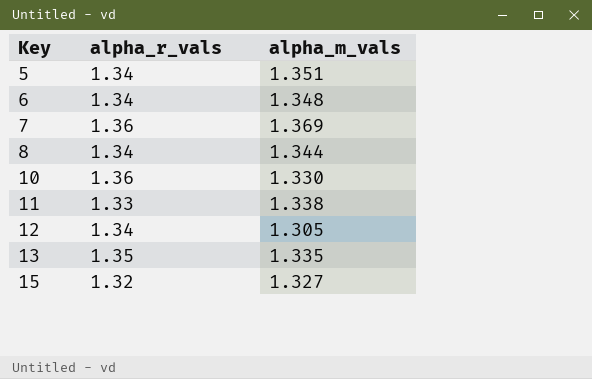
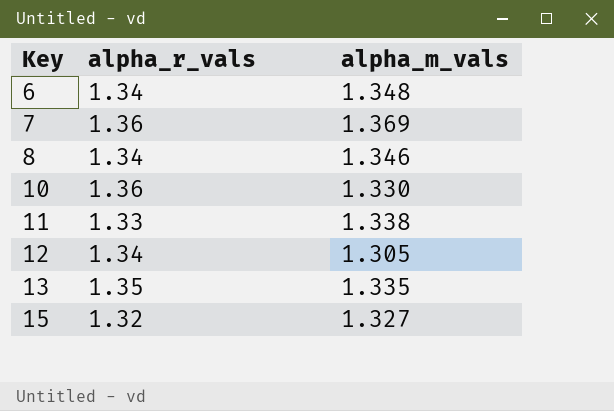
row 5: 1.34 | 1.351 -> none
8 | alpha_m_vals: 1.344 -> 1.346

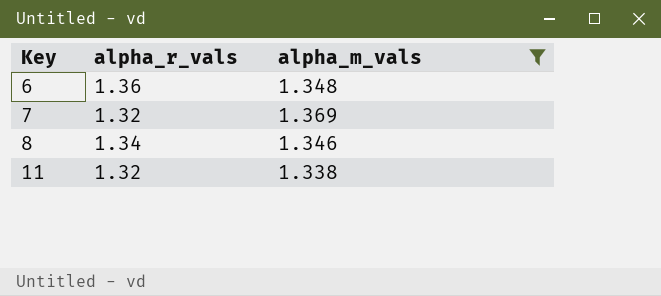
filter: none -> alpha_m_vals >= 1.338
6 | alpha_r_vals: 1.34 -> 1.36
7 | alpha_r_vals: 1.36 -> 1.32
11 | alpha_r_vals: 1.33 -> 1.32

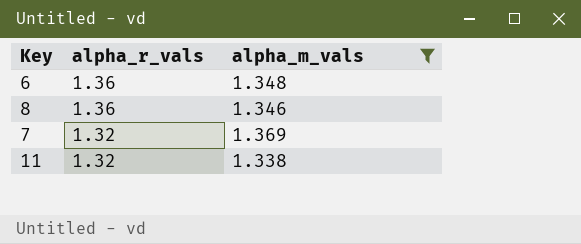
row order: Key ascending -> alpha_r_vals descending
8 | alpha_r_vals: 1.34 -> 1.36

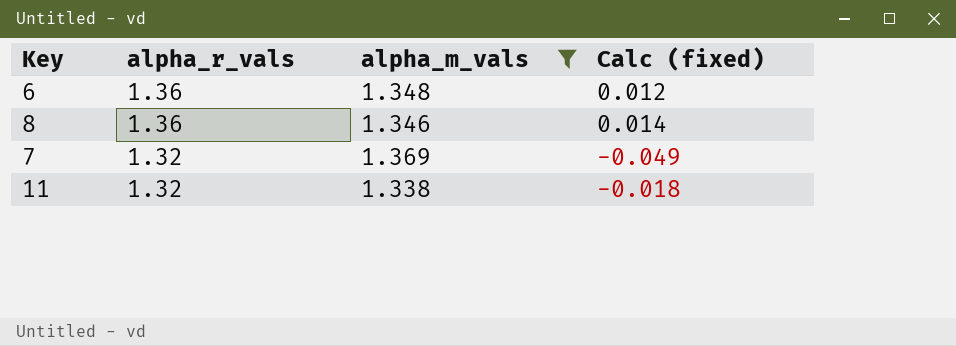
column Calc (fixed) | formula: none -> [alpha_r_vals] - [alpha_m_vals]

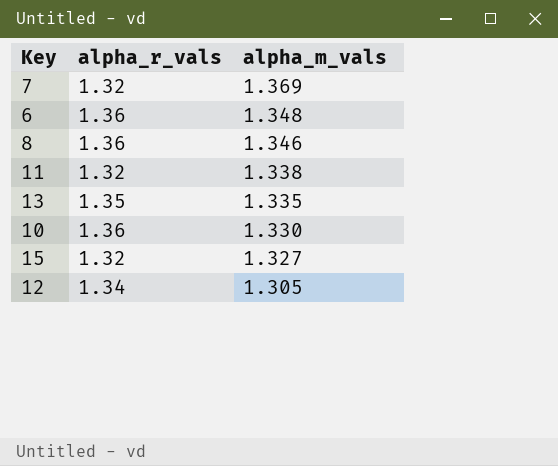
filter: alpha_m_vals >= 1.338 -> none
row order: alpha_r_vals descending -> alpha_m_vals descending
column Calc (fixed) | formula: [alpha_r_vals] - [alpha_m_vals] -> none

